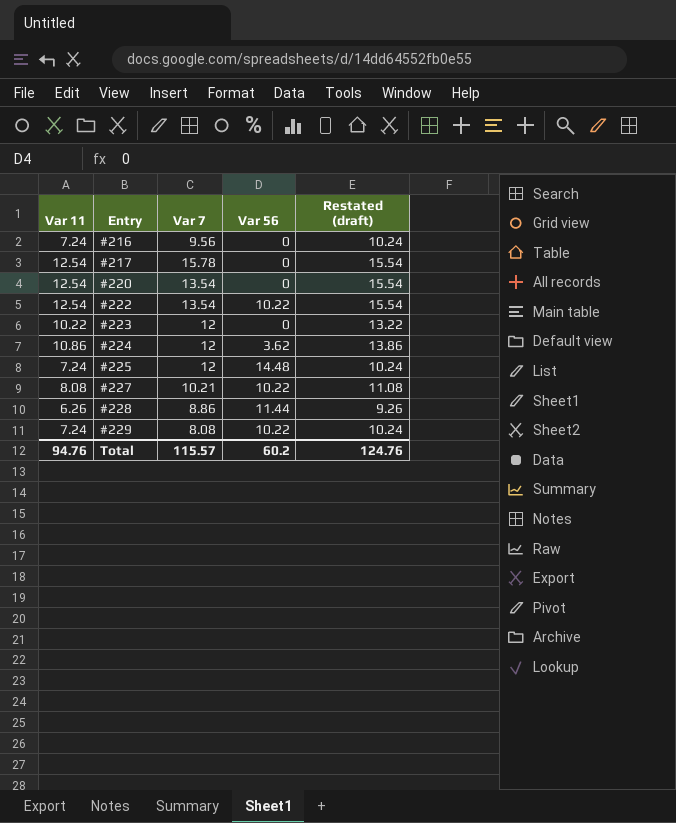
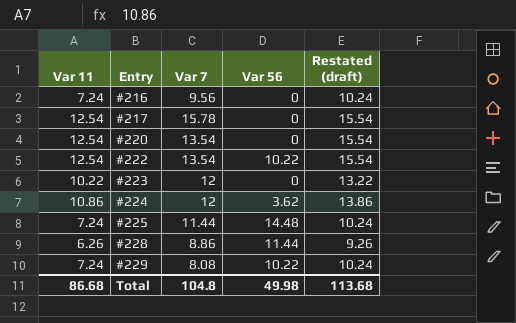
row #227: 8.08 | 10.21 | 10.22 | 11.08 -> none
#225 | Var 7: 12 -> 11.44
Total | Var 11: 94.76 -> 86.68
Total | Var 7: 115.57 -> 104.8
Total | Var 56: 60.2 -> 49.98
Total | Restated (draft): 124.76 -> 113.68

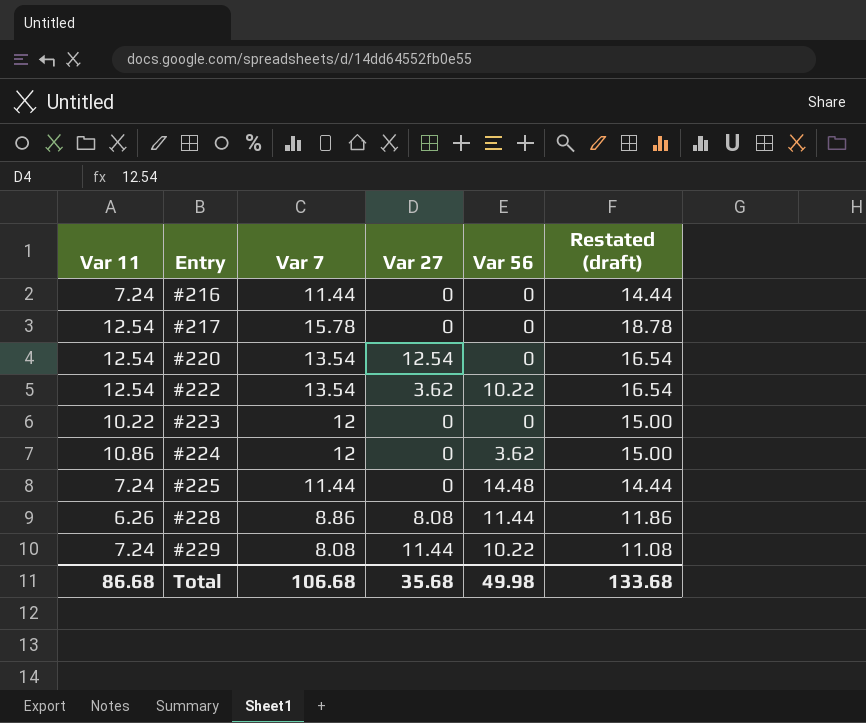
column Var 27 | position: none -> 4
column Restated (draft) | formula: [Var 11] + 3 -> [Var 7] + 3
#216 | Var 7: 9.56 -> 11.44
Total | Var 7: 104.8 -> 106.68
Total | Restated (draft): 113.68 -> 133.68

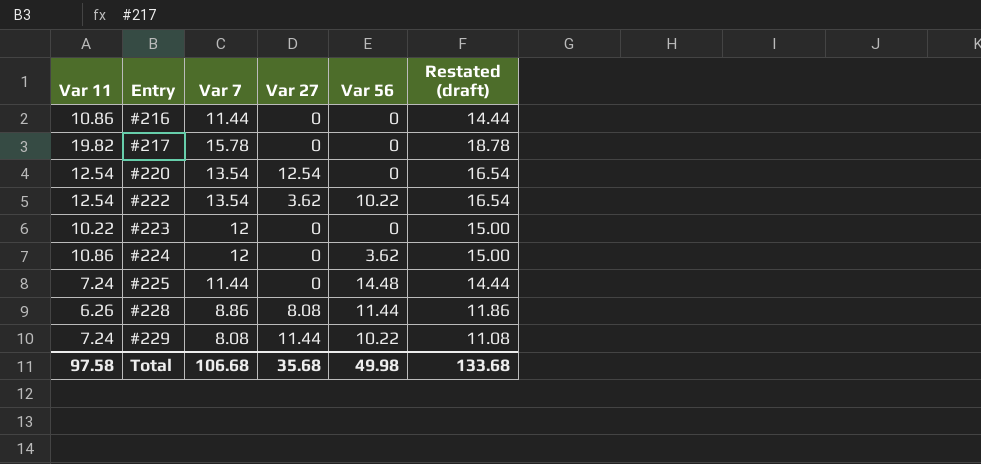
#216 | Var 11: 7.24 -> 10.86
#217 | Var 11: 12.54 -> 19.82
Total | Var 11: 86.68 -> 97.58

